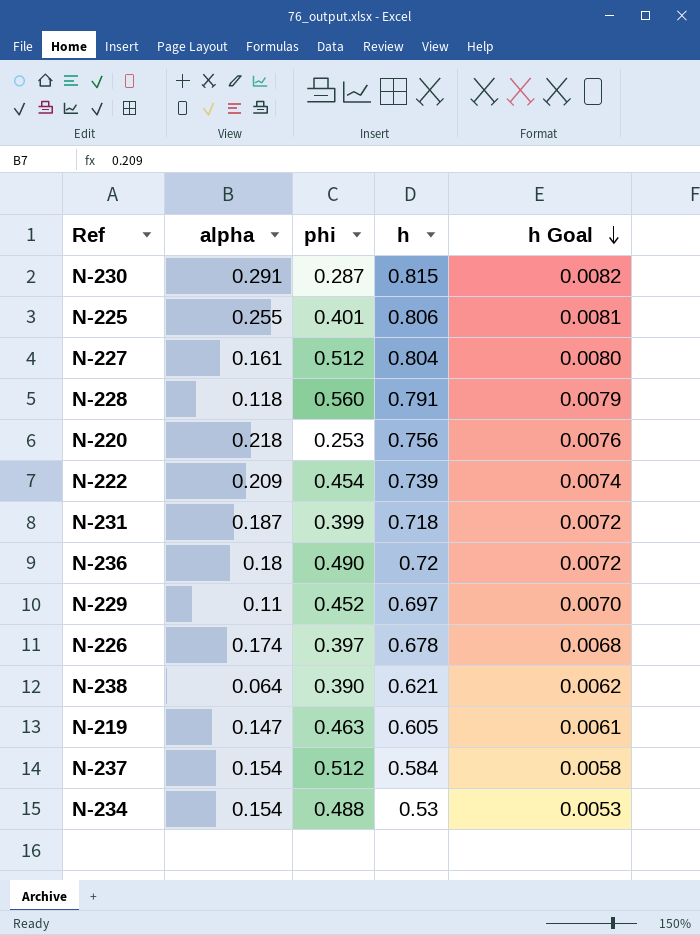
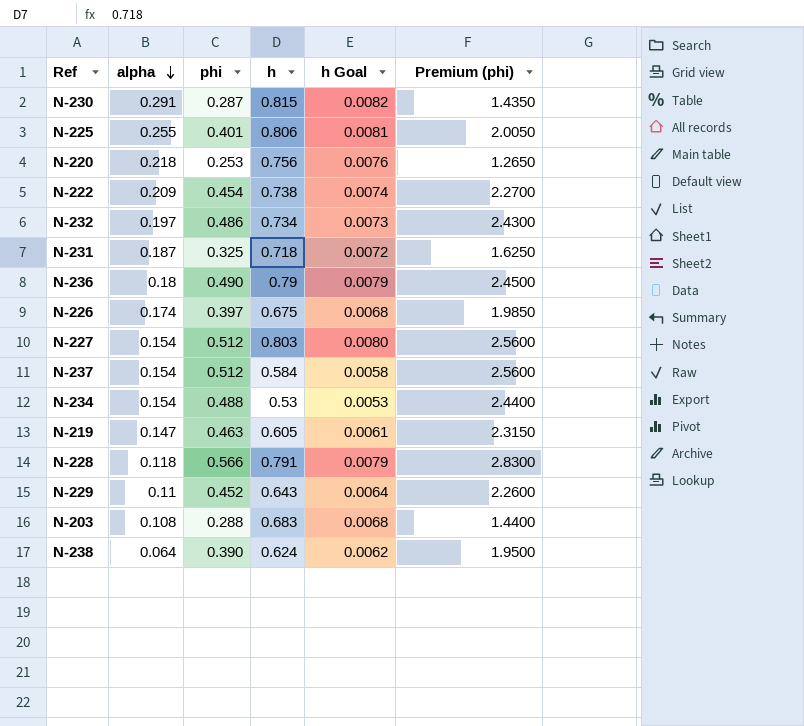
row order: h Goal descending -> alpha descending
column Premium (phi) | formula: none -> [phi] * 5
N-222 | h: 0.739 -> 0.738
row N-232: none -> 0.197 | 0.486 | 0.734 | 0.0073 | 2.4300
N-231 | phi: 0.399 -> 0.325
N-236 | h: 0.72 -> 0.79
N-236 | h Goal: 0.0072 -> 0.0079
N-226 | h: 0.678 -> 0.675
N-227 | alpha: 0.161 -> 0.154
N-227 | h: 0.804 -> 0.803
N-228 | phi: 0.560 -> 0.566
N-229 | h: 0.697 -> 0.643
N-229 | h Goal: 0.0070 -> 0.0064
row N-203: none -> 0.108 | 0.288 | 0.683 | 0.0068 | 1.4400
N-238 | h: 0.621 -> 0.624

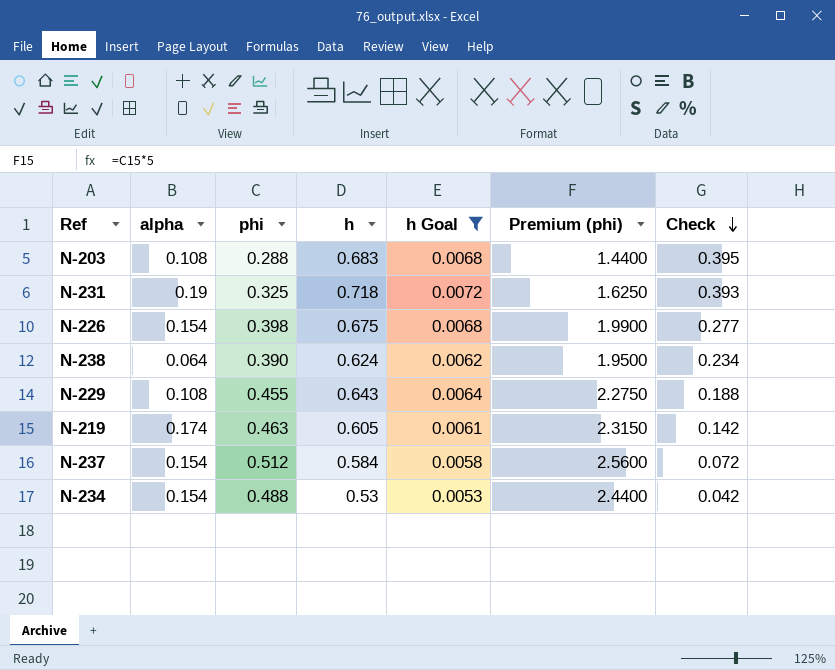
filter: none -> h Goal <= 0.0072
row order: alpha descending -> Check descending
column Check | formula: none -> [h] - [phi]
N-231 | alpha: 0.187 -> 0.19
N-226 | alpha: 0.174 -> 0.154
N-226 | phi: 0.397 -> 0.398
N-226 | Premium (phi): 1.9850 -> 1.9900
N-229 | alpha: 0.11 -> 0.108
N-229 | phi: 0.452 -> 0.455
N-229 | Premium (phi): 2.2600 -> 2.2750
N-219 | alpha: 0.147 -> 0.174

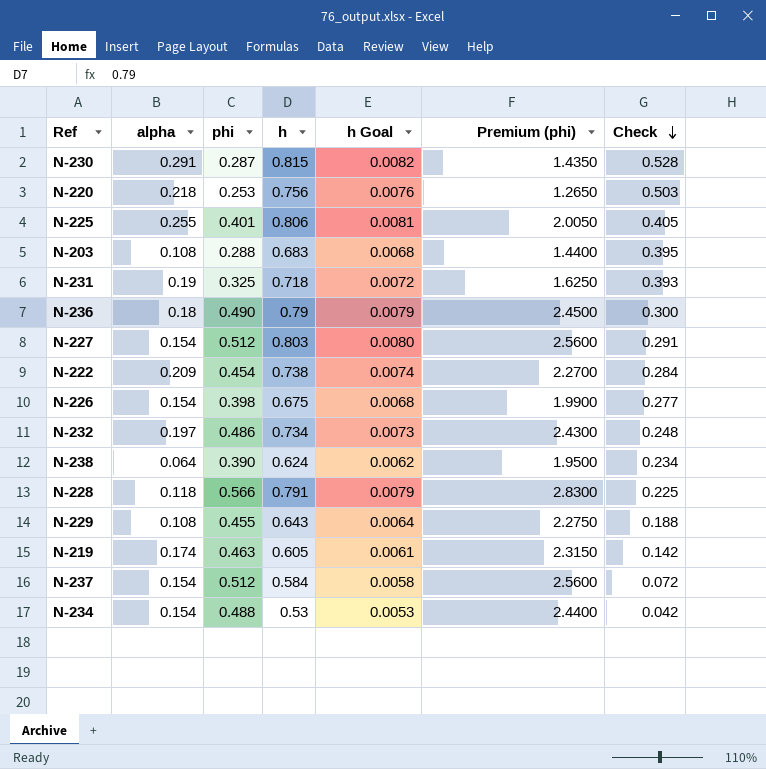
filter: h Goal <= 0.0072 -> none

